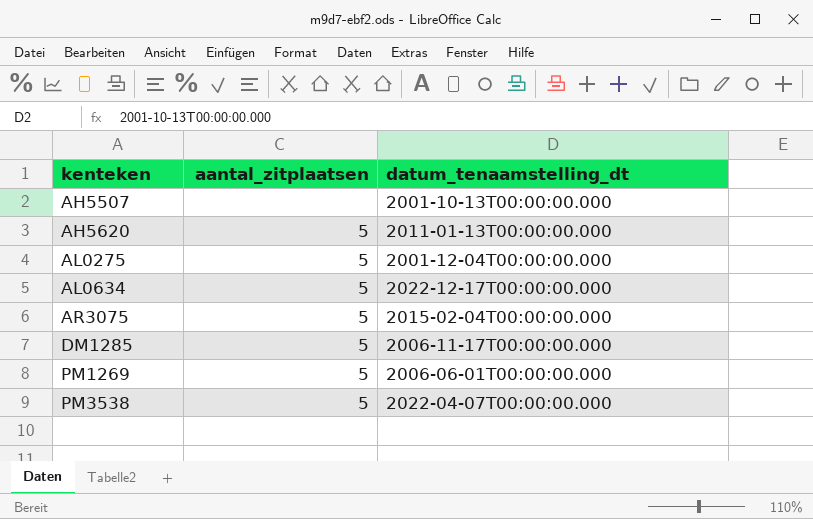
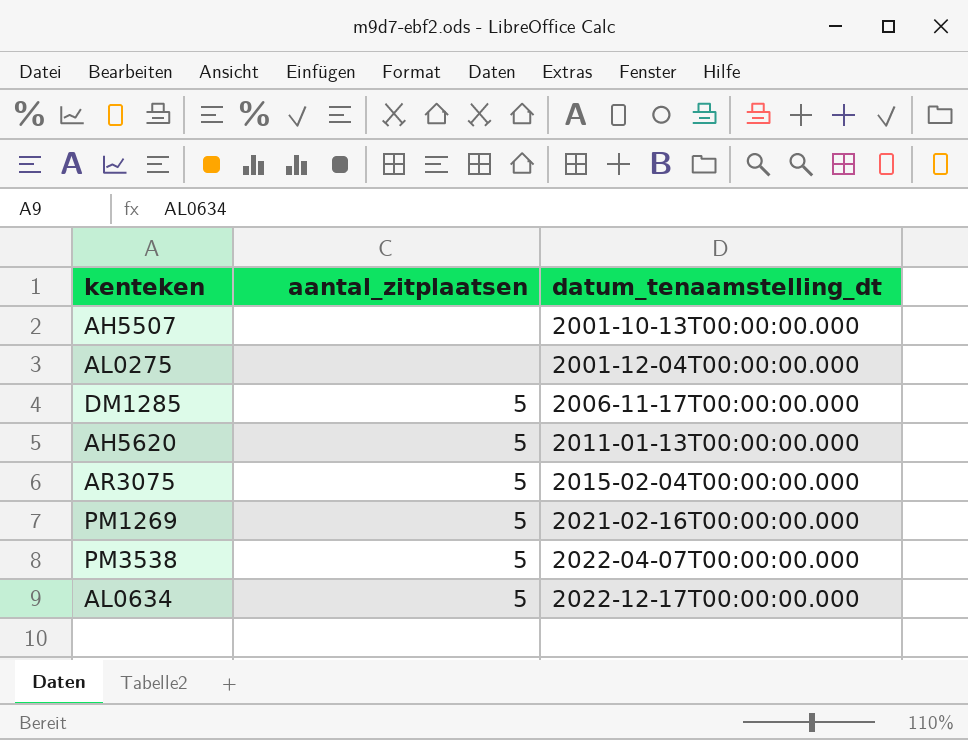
row order: kenteken ascending -> datum_tenaamstelling_dt ascending
AL0275 | aantal_zitplaatsen: 5 -> none
PM1269 | datum_tenaamstelling_dt: 2006-06-01T00:00:00.000 -> 2021-02-16T00:00:00.000

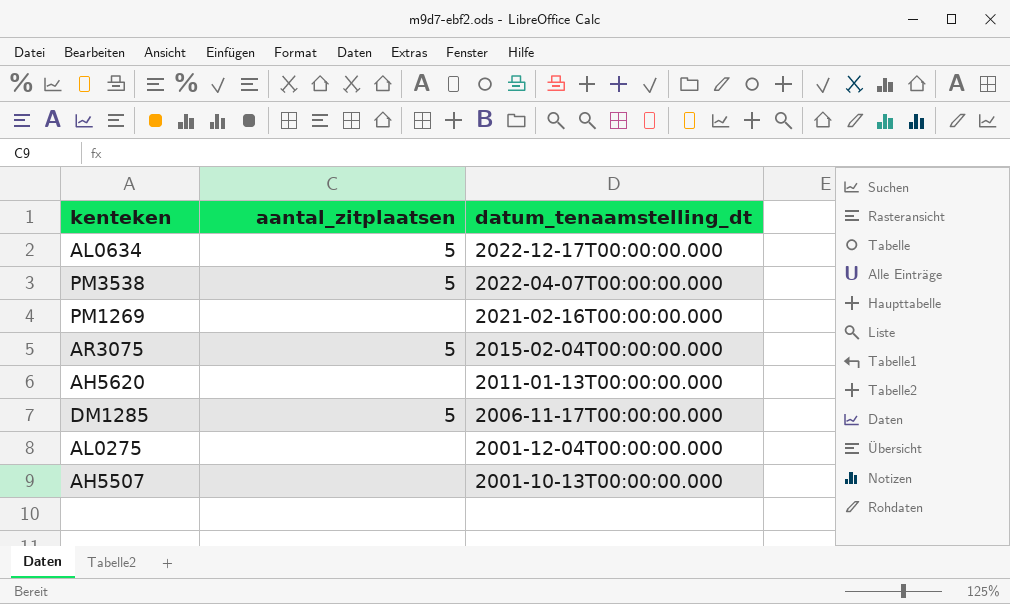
row order: datum_tenaamstelling_dt ascending -> datum_tenaamstelling_dt descending
PM1269 | aantal_zitplaatsen: 5 -> none
AH5620 | aantal_zitplaatsen: 5 -> none

